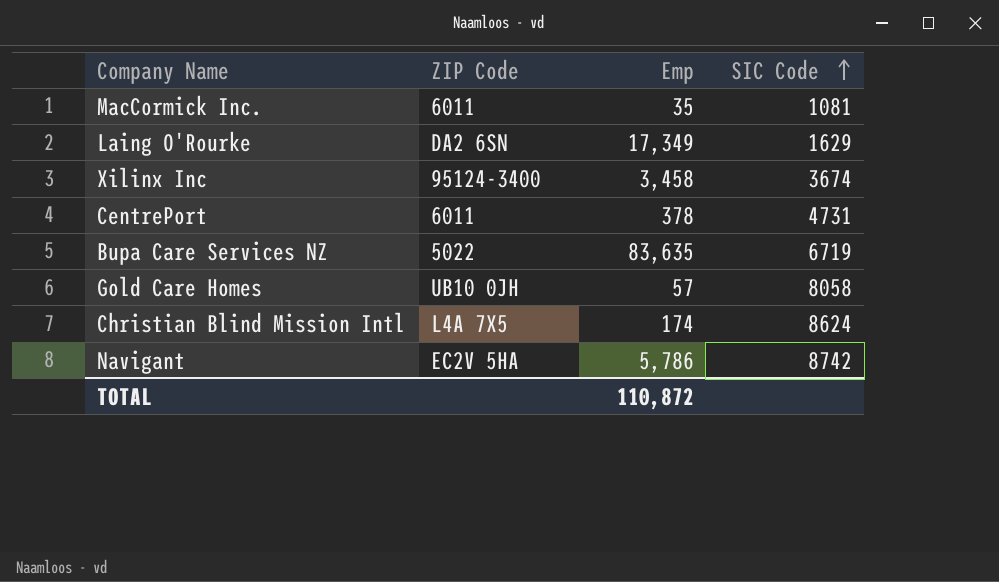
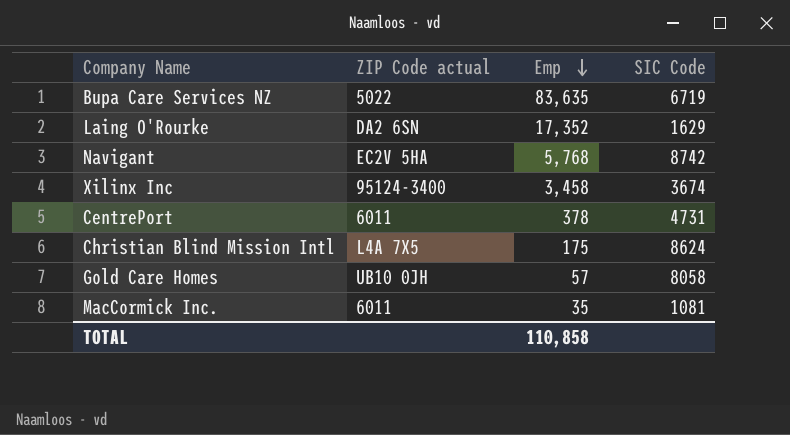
row order: SIC Code ascending -> Emp descending
column name: ZIP Code -> ZIP Code actual
Laing O'Rourke | Emp: 17,349 -> 17,352
Navigant | Emp: 5,786 -> 5,768
Christian Blind Mission Intl | Emp: 174 -> 175
TOTAL | Emp: 110,872 -> 110,858

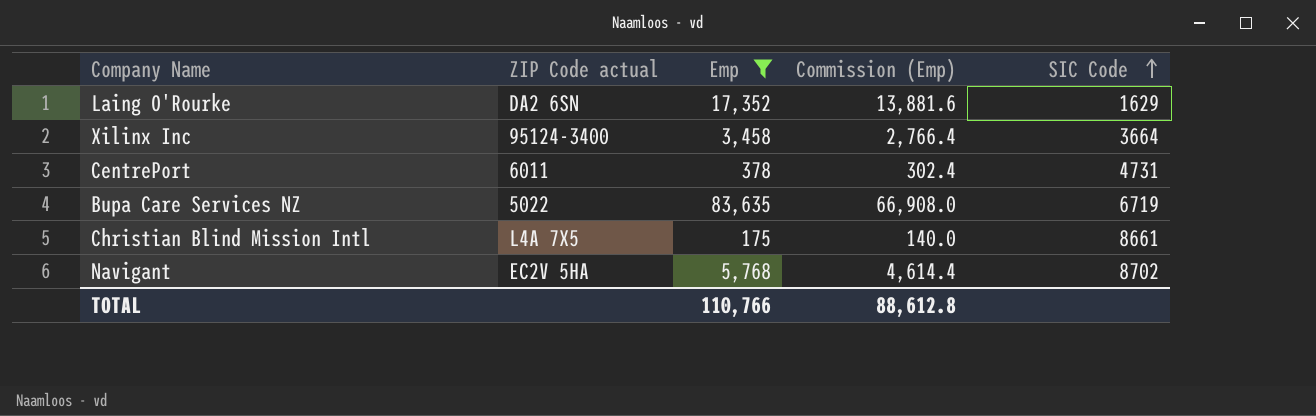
filter: none -> Emp >= 175
row order: Emp descending -> SIC Code ascending
column Commission (Emp) | formula: none -> [Emp] * 0.8
Xilinx Inc | SIC Code: 3674 -> 3664
Christian Blind Mission Intl | SIC Code: 8624 -> 8661
Navigant | SIC Code: 8742 -> 8702
TOTAL | Emp: 110,858 -> 110,766

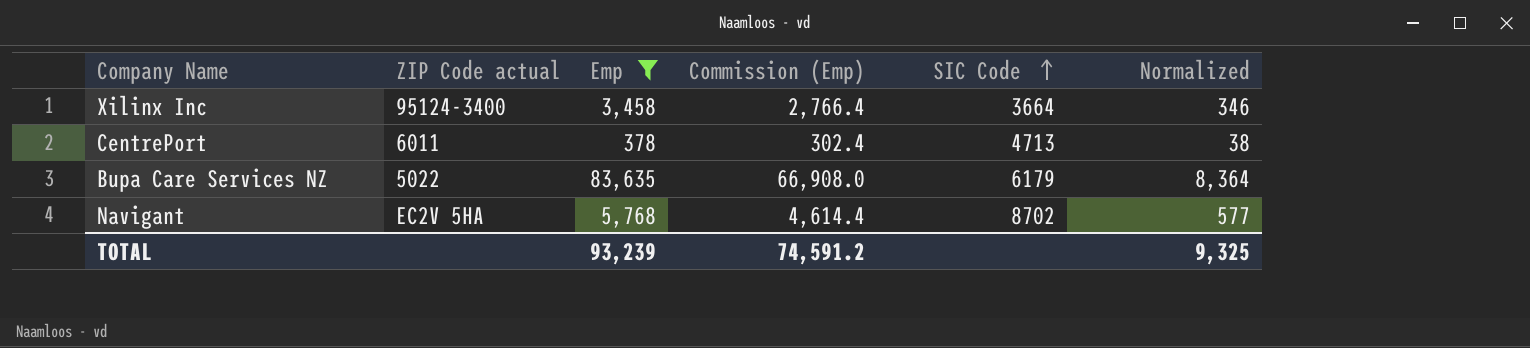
column Normalized | formula: none -> [Emp] * 0.1
row Laing O'Rourke: DA2 6SN | 17,352 | 13,881.6 | 1629 -> none
row Christian Blind Mission Intl: L4A 7X5 | 175 | 140.0 | 8661 -> none
CentrePort | SIC Code: 4731 -> 4713
Bupa Care Services NZ | SIC Code: 6719 -> 6179
TOTAL | Emp: 110,766 -> 93,239
TOTAL | Commission (Emp): 88,612.8 -> 74,591.2

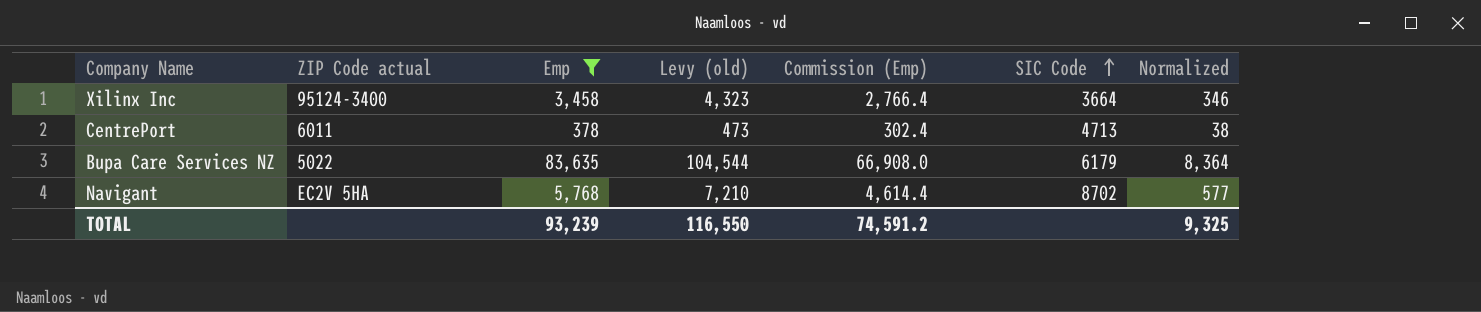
column Levy (old) | formula: none -> [Emp] * 1.25

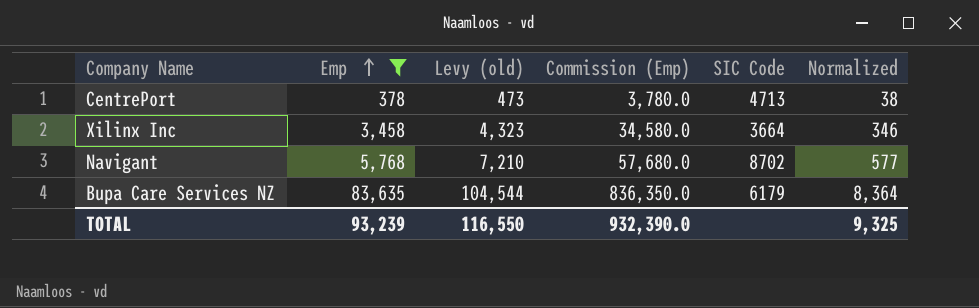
row order: SIC Code ascending -> Emp ascending
column ZIP Code actual | position: 2 -> none
column Commission (Emp) | formula: [Emp] * 0.8 -> [Emp] * 10
TOTAL | Commission (Emp): 74,591.2 -> 932,390.0

